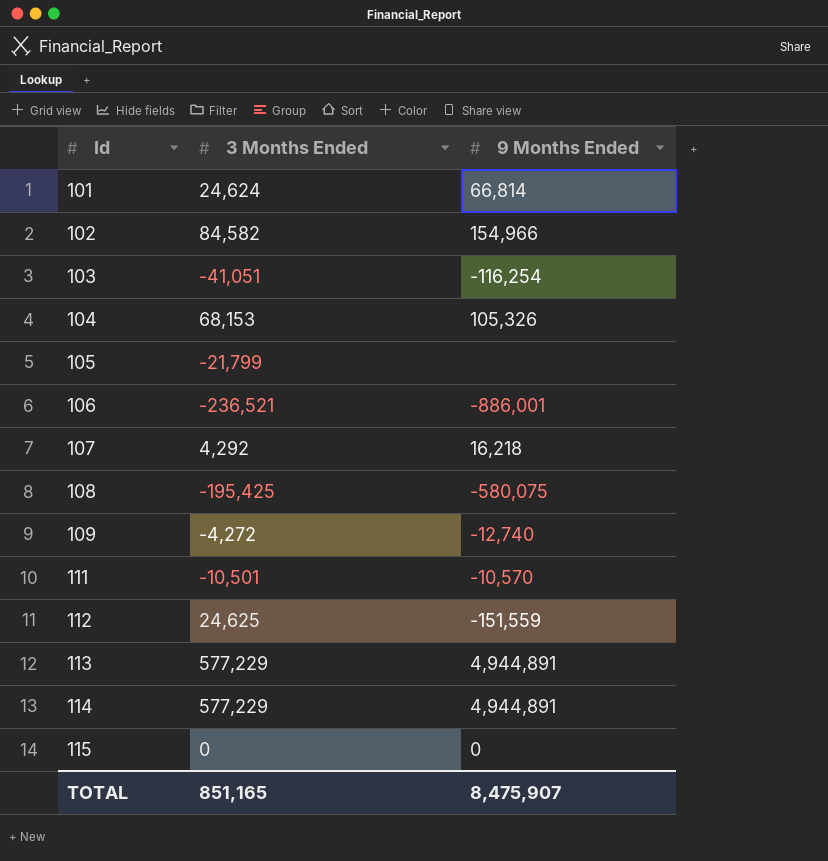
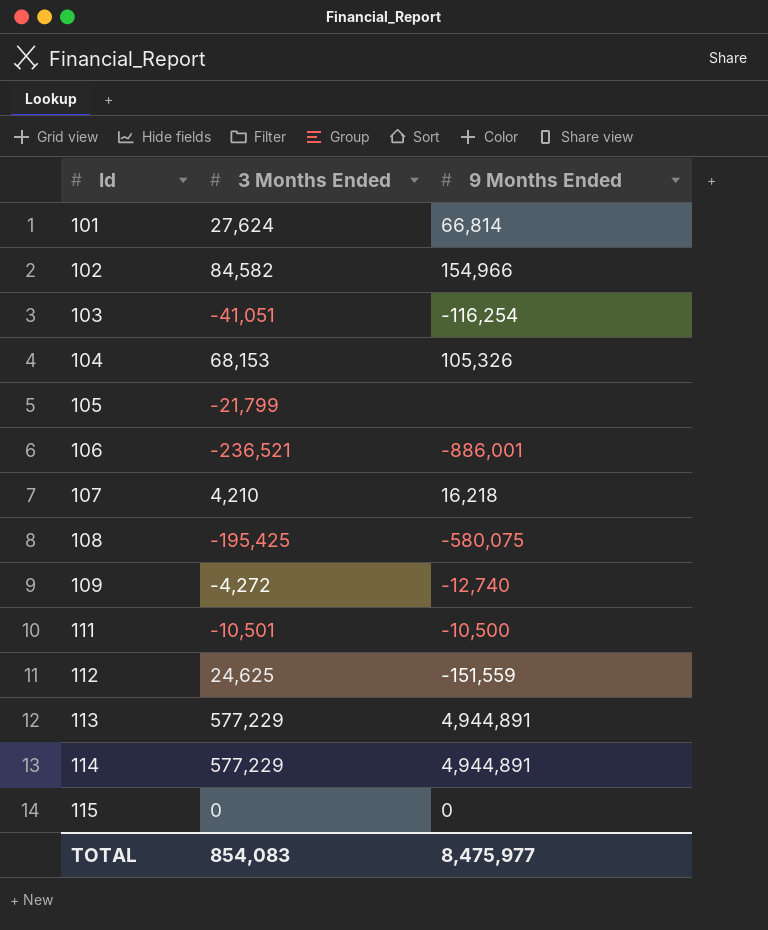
101 | 3 Months Ended: 24,624 -> 27,624
107 | 3 Months Ended: 4,292 -> 4,210
111 | 9 Months Ended: -10,570 -> -10,500
TOTAL | 3 Months Ended: 851,165 -> 854,083
TOTAL | 9 Months Ended: 8,475,907 -> 8,475,977

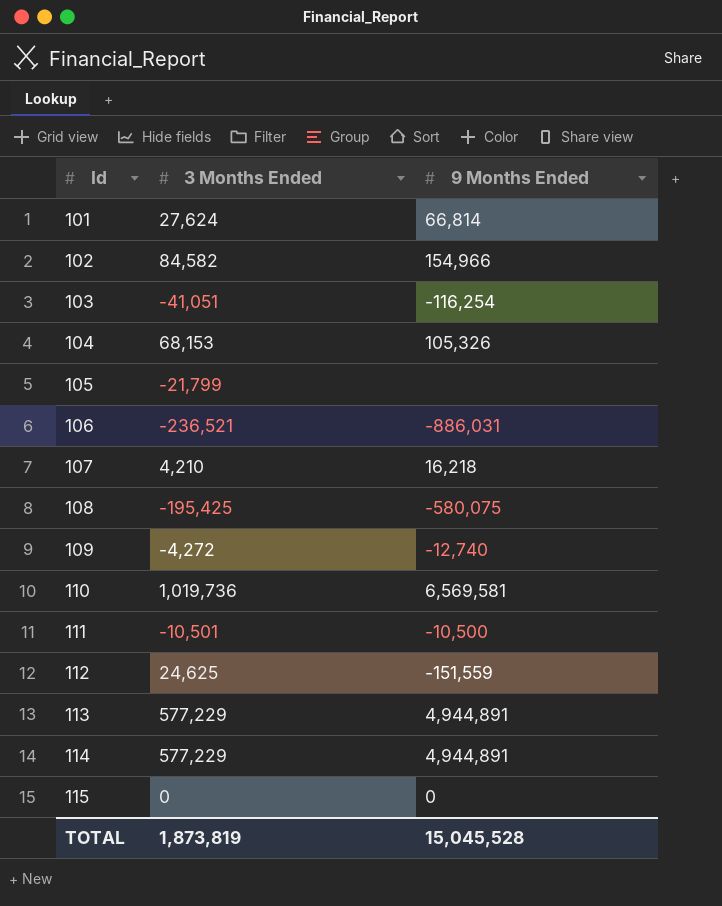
106 | 9 Months Ended: -886,001 -> -886,031
row 110: none -> 1,019,736 | 6,569,581
TOTAL | 3 Months Ended: 854,083 -> 1,873,819
TOTAL | 9 Months Ended: 8,475,977 -> 15,045,528

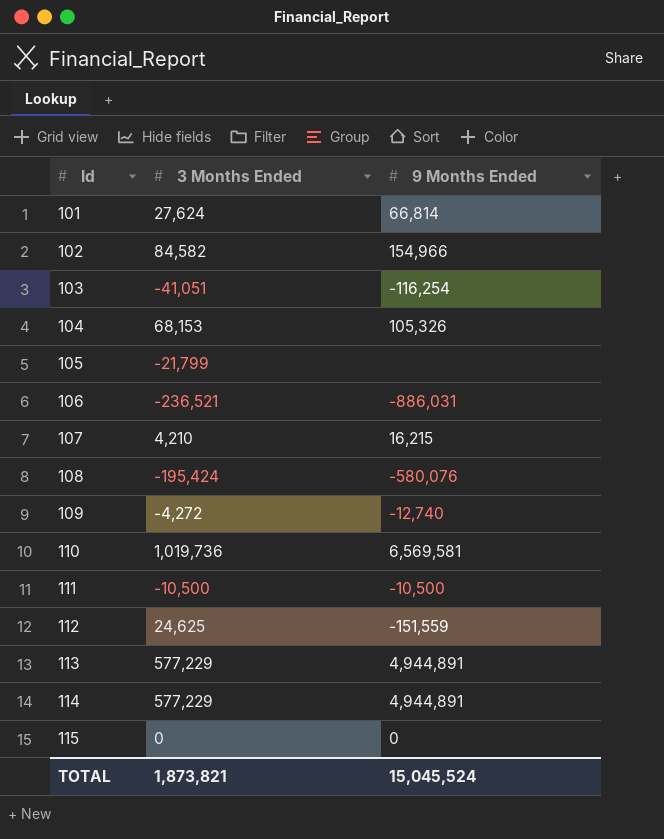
107 | 9 Months Ended: 16,218 -> 16,215
108 | 3 Months Ended: -195,425 -> -195,424
108 | 9 Months Ended: -580,075 -> -580,076
111 | 3 Months Ended: -10,501 -> -10,500
TOTAL | 3 Months Ended: 1,873,819 -> 1,873,821
TOTAL | 9 Months Ended: 15,045,528 -> 15,045,524

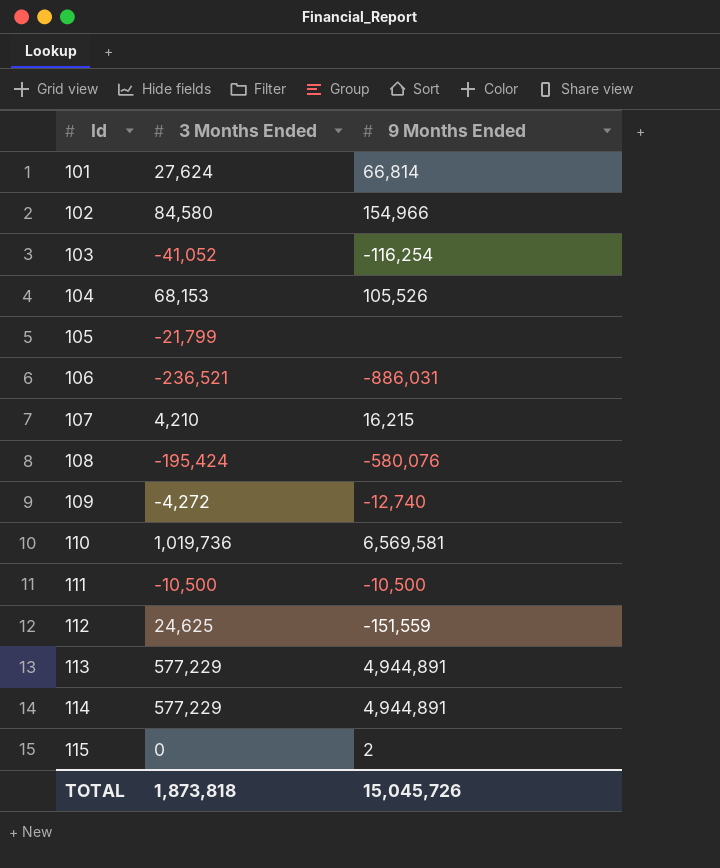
102 | 3 Months Ended: 84,582 -> 84,580
103 | 3 Months Ended: -41,051 -> -41,052
104 | 9 Months Ended: 105,326 -> 105,526
115 | 9 Months Ended: 0 -> 2
TOTAL | 3 Months Ended: 1,873,821 -> 1,873,818
TOTAL | 9 Months Ended: 15,045,524 -> 15,045,726

